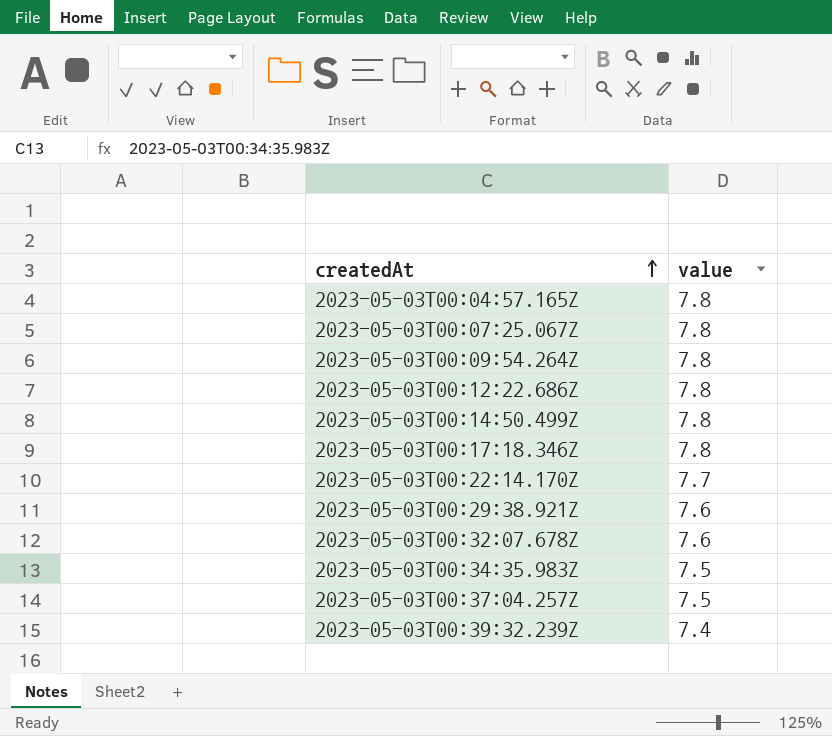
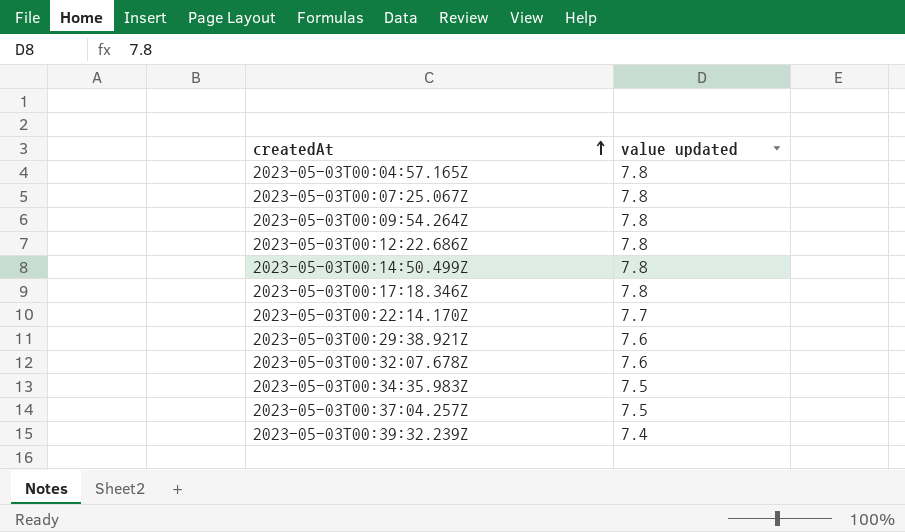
column name: value -> value updated

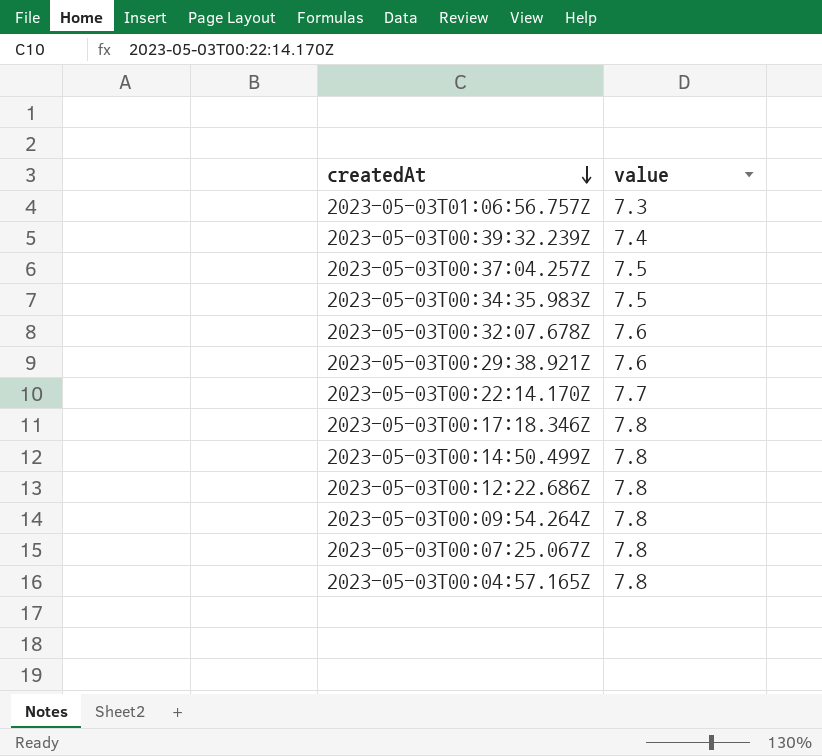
row order: createdAt ascending -> createdAt descending
column name: value updated -> value
row 2023-05-03T01:06:56.757Z: none -> 7.3

